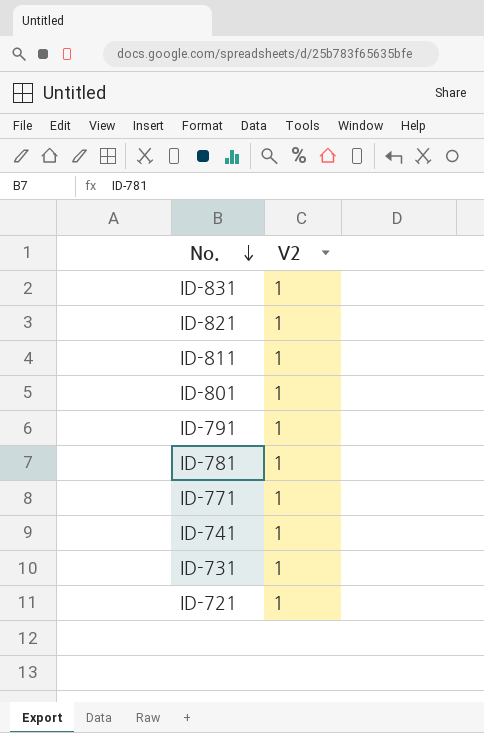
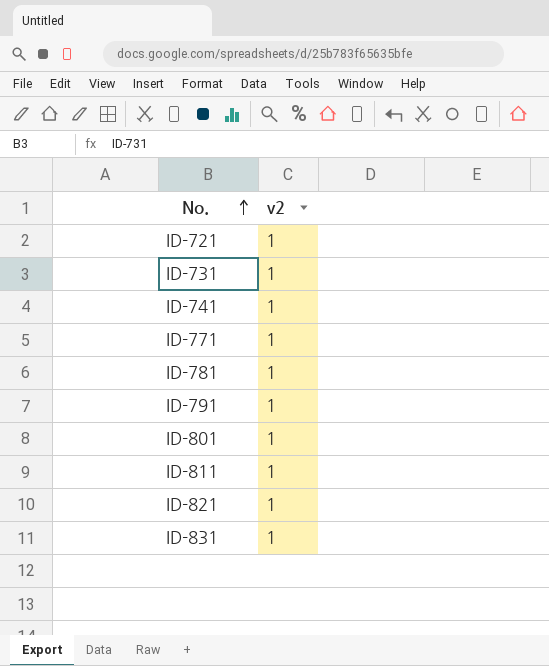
row order: No. descending -> No. ascending
column name: V2 -> v2

